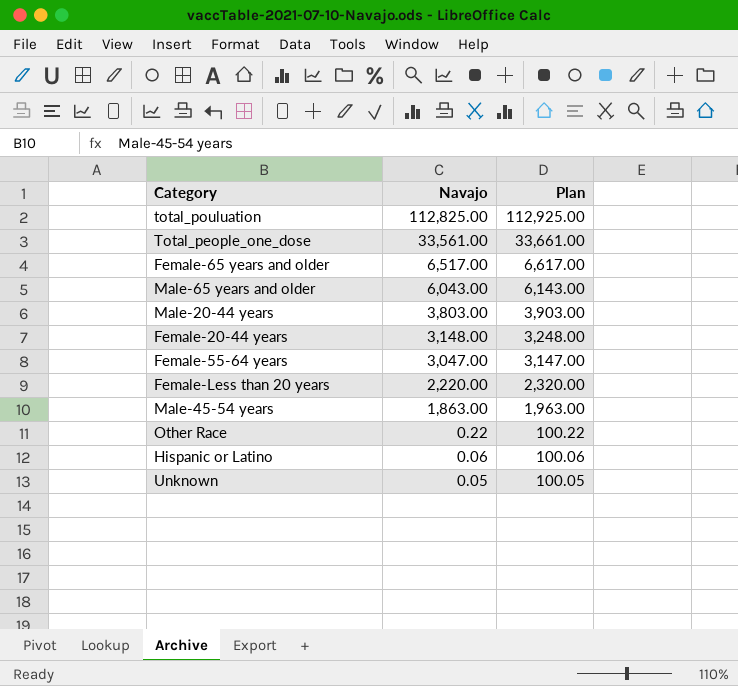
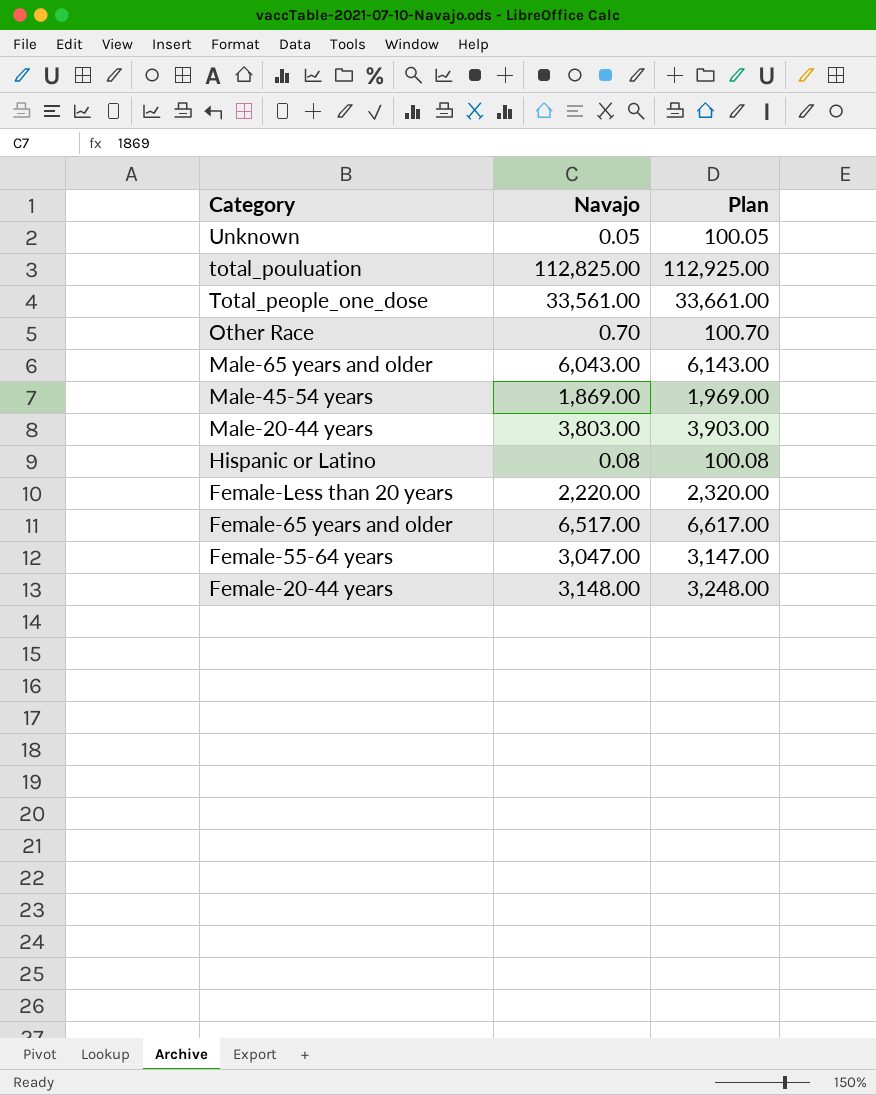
row order: Navajo descending -> Category descending
Other Race | Navajo: 0.22 -> 0.70
Other Race | Plan: 100.22 -> 100.70
Male-45-54 years | Navajo: 1,863.00 -> 1,869.00
Male-45-54 years | Plan: 1,963.00 -> 1,969.00
Hispanic or Latino | Navajo: 0.06 -> 0.08
Hispanic or Latino | Plan: 100.06 -> 100.08

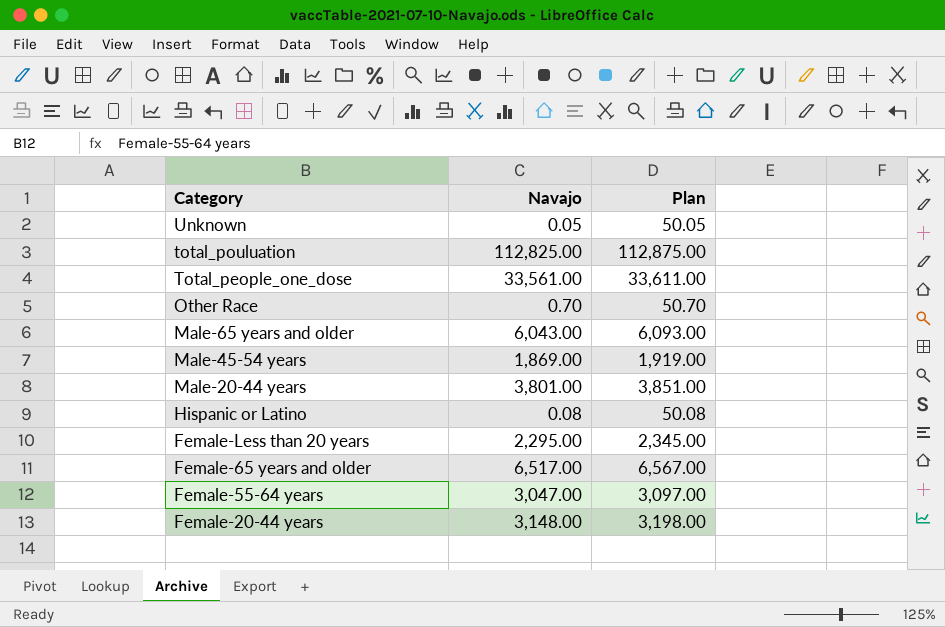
column Plan | formula: [Navajo] + 100 -> [Navajo] + 50
Male-20-44 years | Navajo: 3,803.00 -> 3,801.00
Female-Less than 20 years | Navajo: 2,220.00 -> 2,295.00

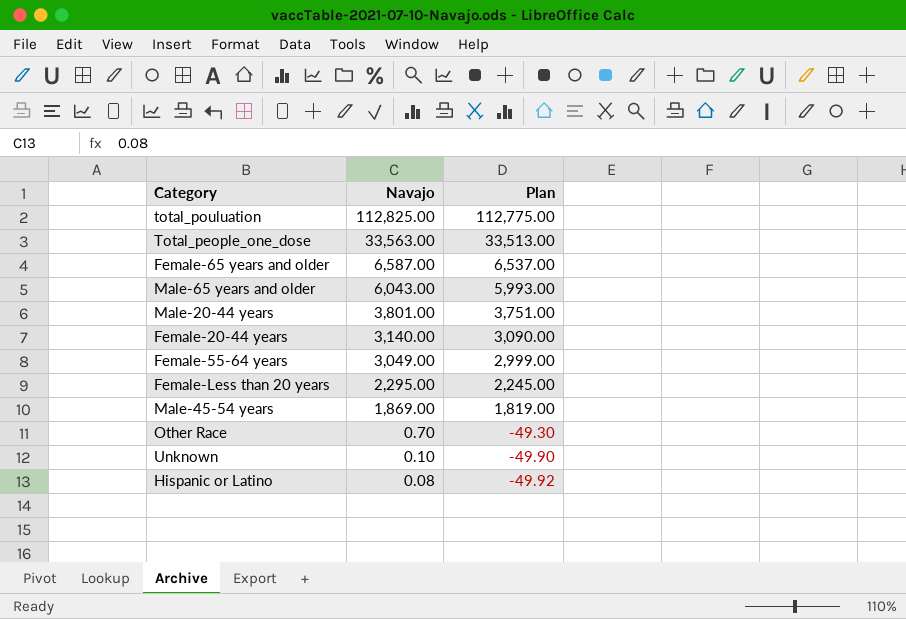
row order: Category descending -> Navajo descending
column Plan | formula: [Navajo] + 50 -> [Navajo] - 50
Total_people_one_dose | Navajo: 33,561.00 -> 33,563.00
Female-65 years and older | Navajo: 6,517.00 -> 6,587.00
Female-20-44 years | Navajo: 3,148.00 -> 3,140.00
Female-55-64 years | Navajo: 3,047.00 -> 3,049.00
Unknown | Navajo: 0.05 -> 0.10

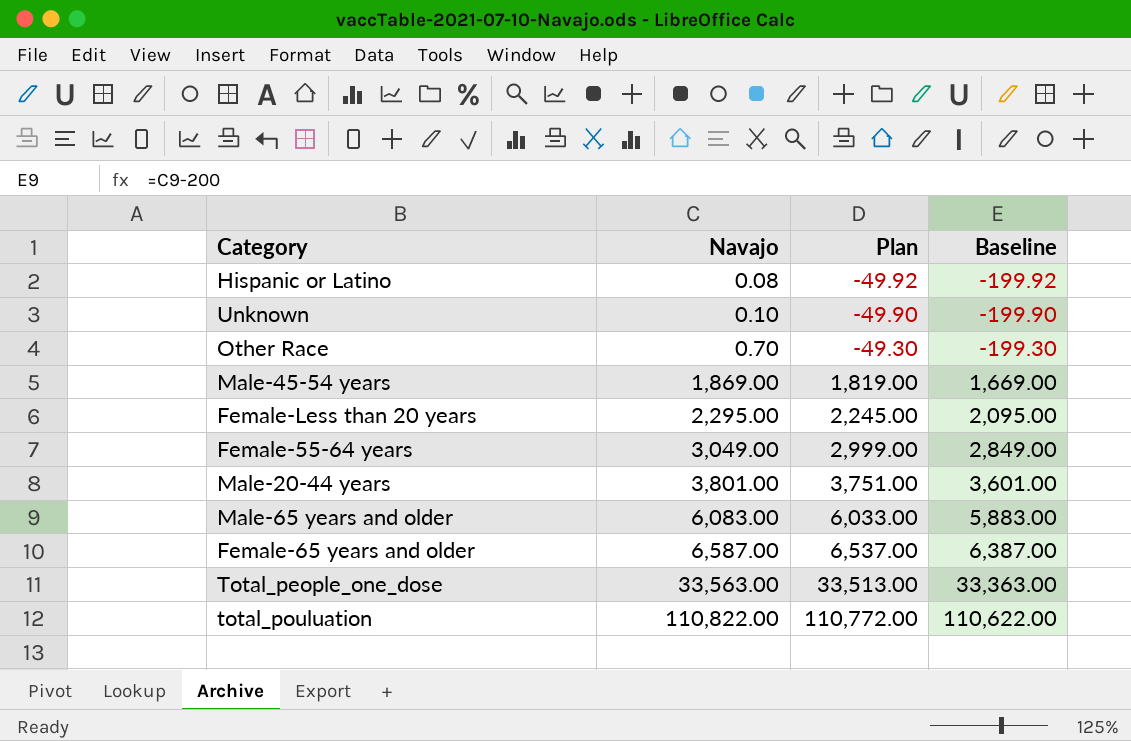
row order: Navajo descending -> Navajo ascending
column Baseline | formula: none -> [Navajo] - 200
row Female-20-44 years: 3,140.00 | 3,090.00 -> none
Male-65 years and older | Navajo: 6,043.00 -> 6,083.00
Male-65 years and older | Plan: 5,993.00 -> 6,033.00
total_pouluation | Navajo: 112,825.00 -> 110,822.00
total_pouluation | Plan: 112,775.00 -> 110,772.00

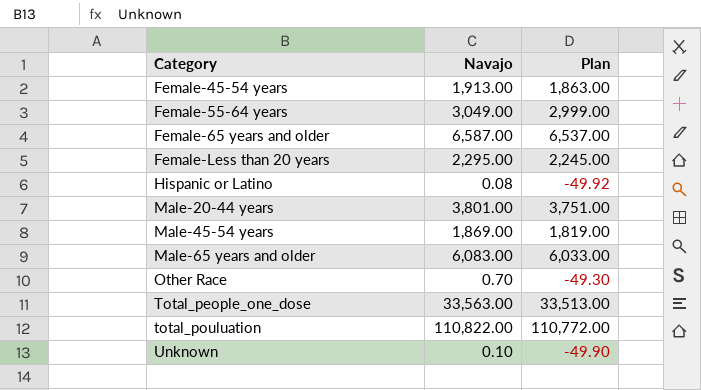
row order: Navajo ascending -> Category ascending
column Baseline | formula: [Navajo] - 200 -> none
row Female-45-54 years: none -> 1,913.00 | 1,863.00

